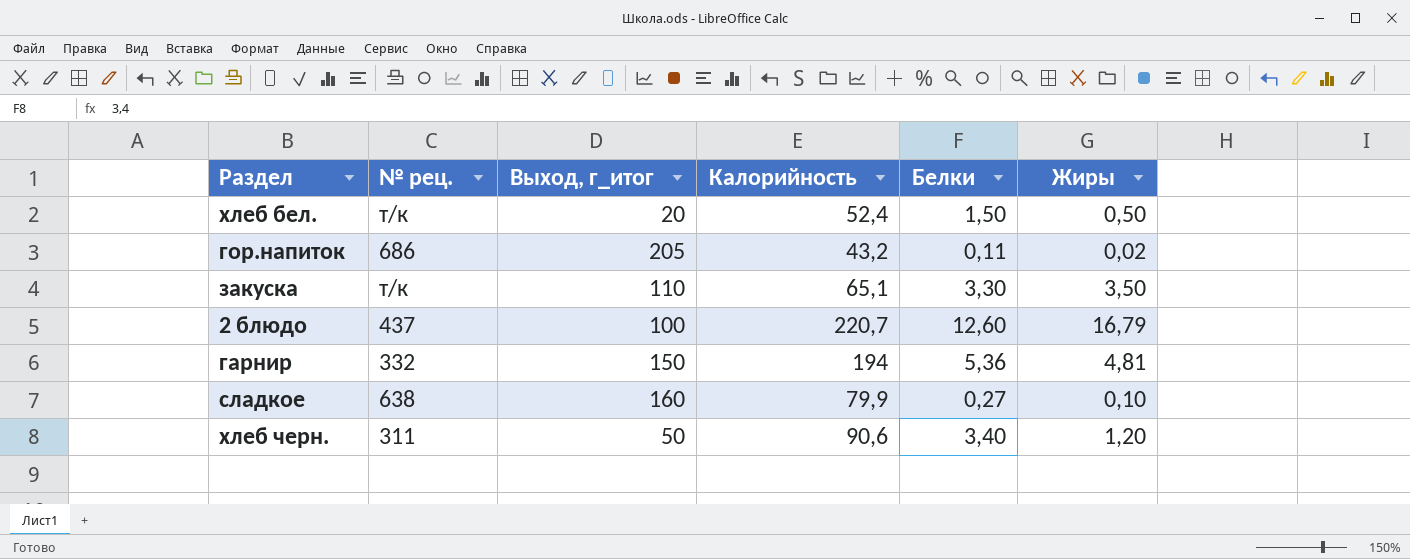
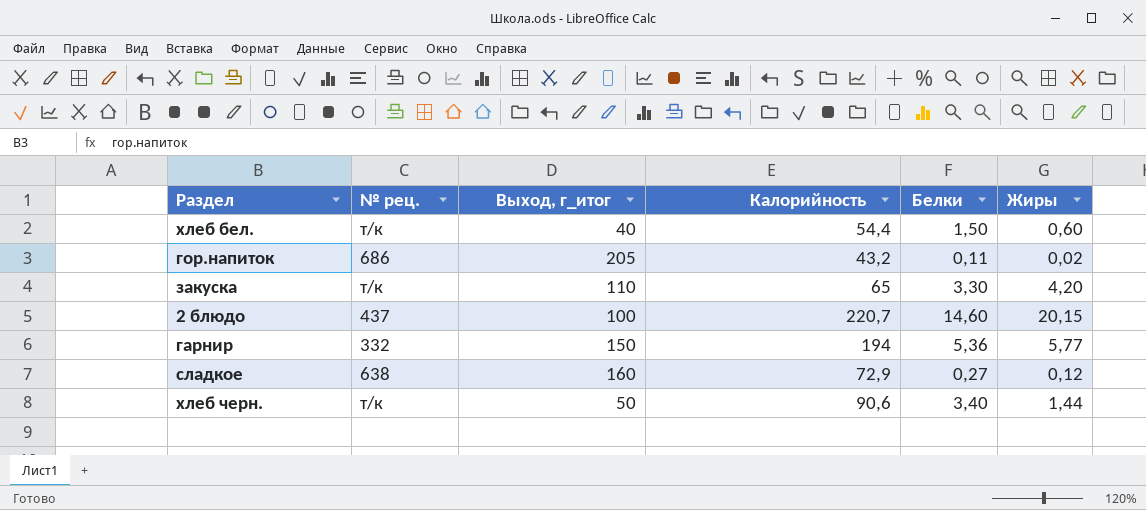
хлеб бел. | Выход, г_итог: 20 -> 40
хлеб бел. | Калорийность: 52,4 -> 54,4
хлеб бел. | Жиры: 0,50 -> 0,60
закуска | Калорийность: 65,1 -> 65
закуска | Жиры: 3,50 -> 4,20
2 блюдо | Белки: 12,60 -> 14,60
2 блюдо | Жиры: 16,79 -> 20,15
гарнир | Жиры: 4,81 -> 5,77
сладкое | Калорийность: 79,9 -> 72,9
сладкое | Жиры: 0,10 -> 0,12
хлеб черн. | № рец.: 311 -> т/к
хлеб черн. | Жиры: 1,20 -> 1,44

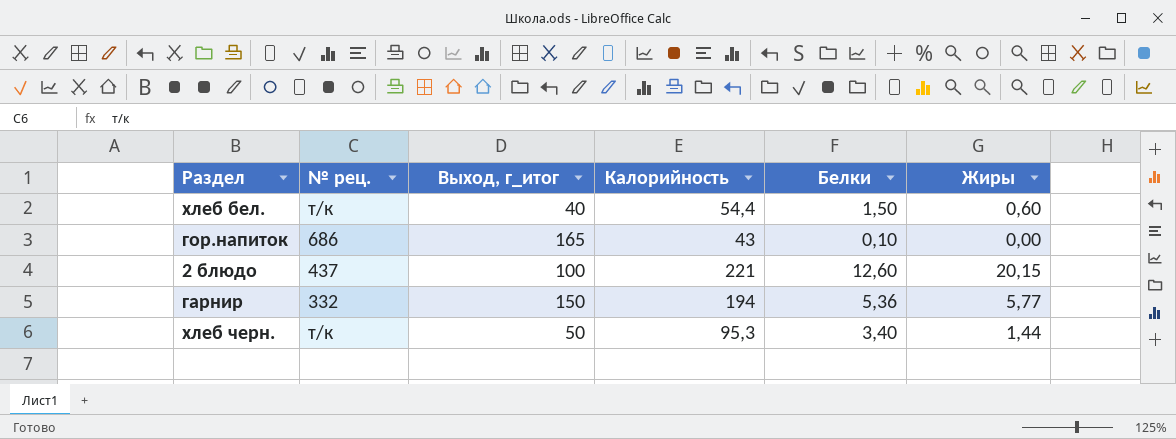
row закуска: т/к | 110 | 65 | 3,30 | 4,20 -> none
row сладкое: 638 | 160 | 72,9 | 0,27 | 0,12 -> none
гор.напиток | Выход, г_итог: 205 -> 165
гор.напиток | Калорийность: 43,2 -> 43
гор.напиток | Белки: 0,11 -> 0,10
гор.напиток | Жиры: 0,02 -> 0,00
2 блюдо | Калорийность: 220,7 -> 221
2 блюдо | Белки: 14,60 -> 12,60
хлеб черн. | Калорийность: 90,6 -> 95,3

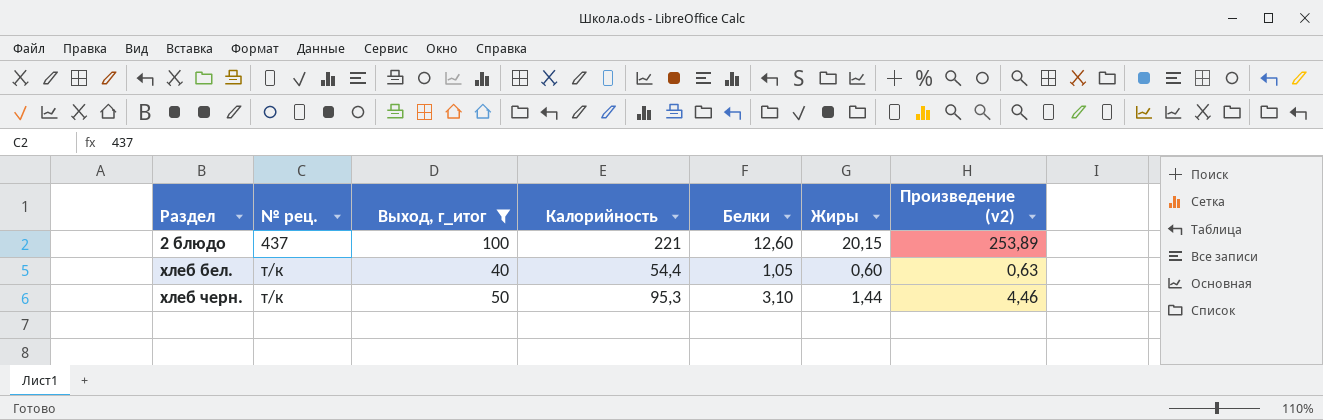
filter: none -> Выход, г_итог <= 100
row order: none -> Раздел ascending
column Произведение (v2) | formula: none -> [Белки] * [Жиры]
хлеб бел. | Белки: 1,50 -> 1,05
хлеб черн. | Белки: 3,40 -> 3,10

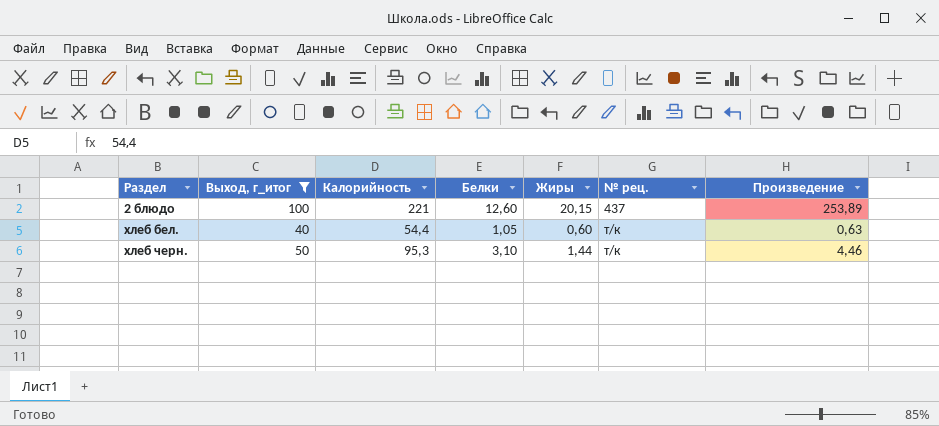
column № рец. | position: 2 -> 6
column name: Произведение (v2) -> Произведение

